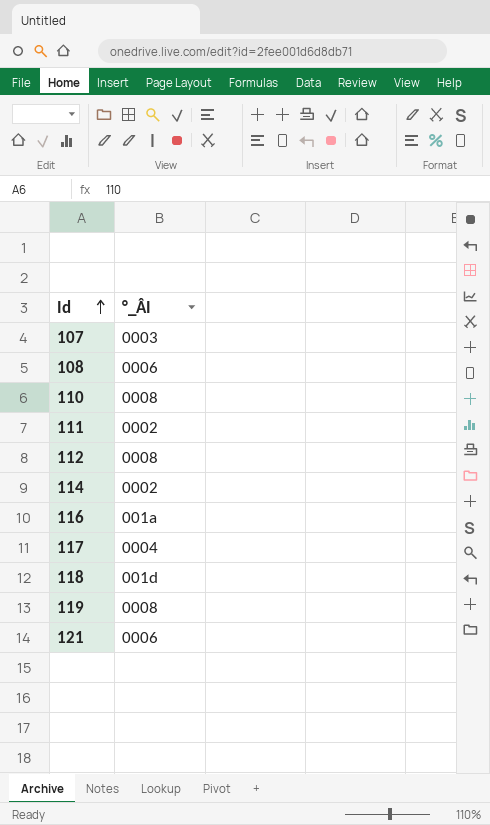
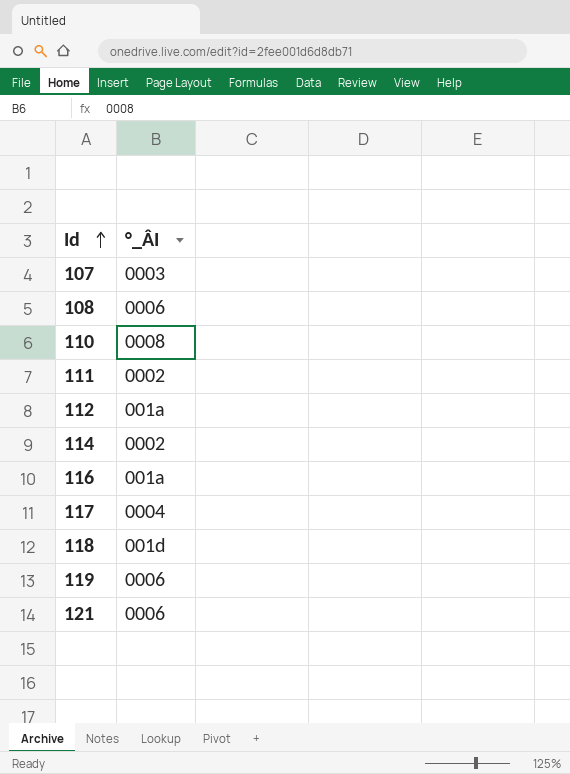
112 | °_ÂI: 0008 -> 001a
119 | °_ÂI: 0008 -> 0006

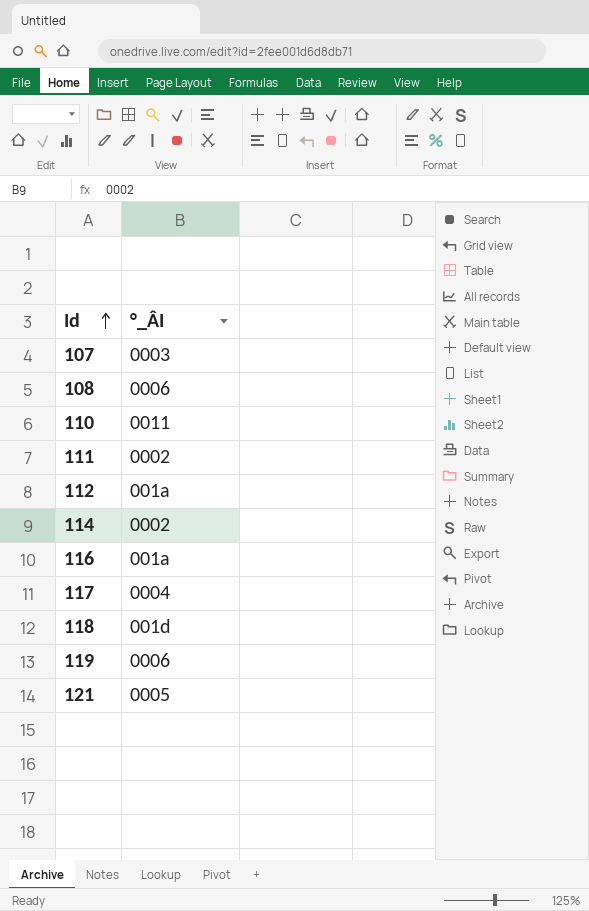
110 | °_ÂI: 0008 -> 0011
121 | °_ÂI: 0006 -> 0005

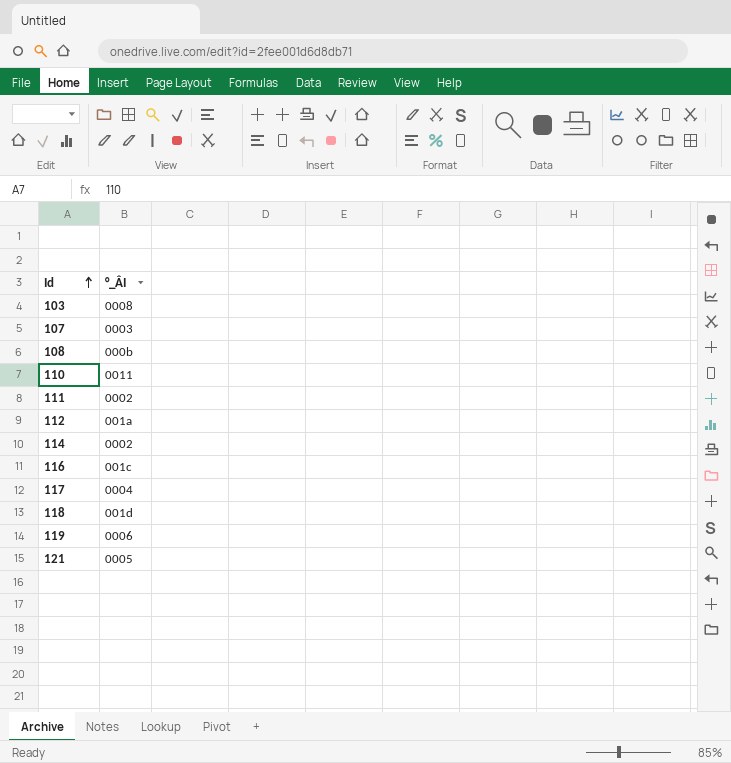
row 103: none -> 0008
108 | °_ÂI: 0006 -> 000b
116 | °_ÂI: 001a -> 001c

